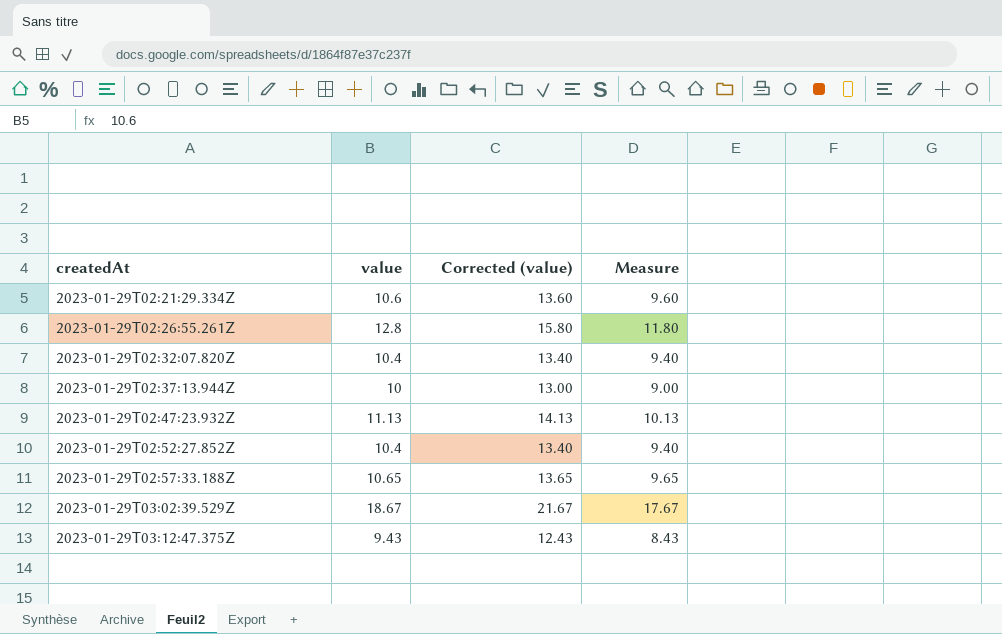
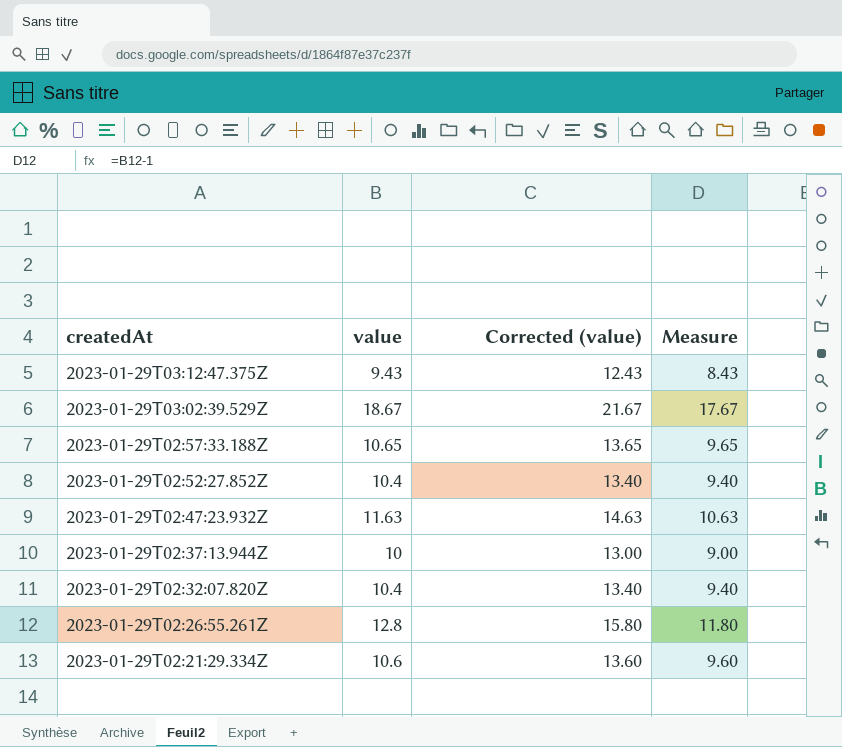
row order: createdAt ascending -> createdAt descending
2023-01-29T02:47:23.932Z | value: 11.13 -> 11.63
2023-01-29T02:47:23.932Z | Corrected (value): 14.13 -> 14.63
2023-01-29T02:47:23.932Z | Measure: 10.13 -> 10.63

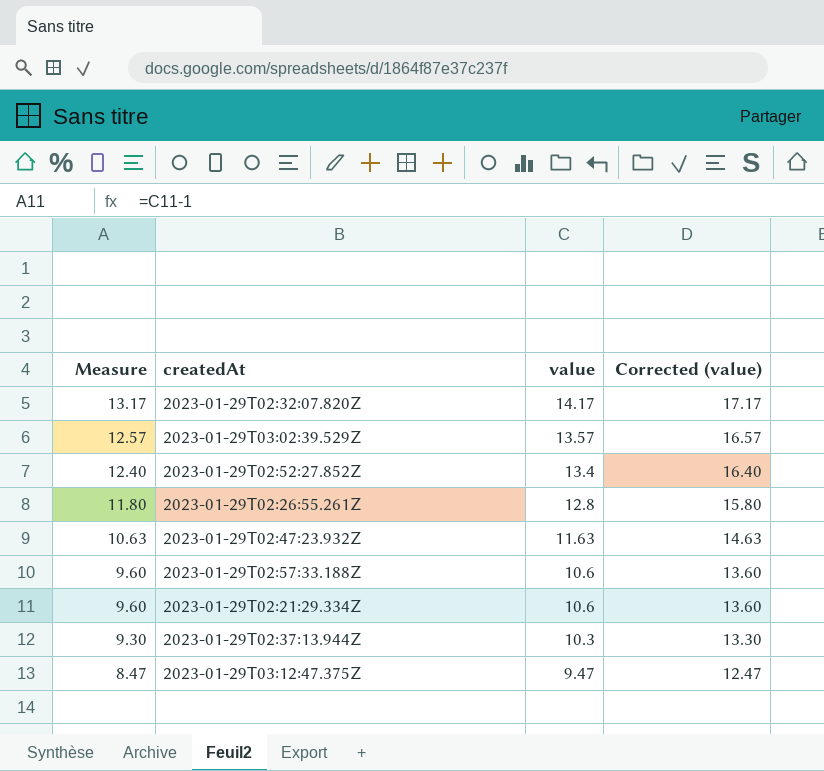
row order: createdAt descending -> Measure descending
column Measure | position: 4 -> 1
2023-01-29T02:32:07.820Z | Measure: 9.40 -> 13.17
2023-01-29T02:32:07.820Z | value: 10.4 -> 14.17
2023-01-29T02:32:07.820Z | Corrected (value): 13.40 -> 17.17
2023-01-29T03:02:39.529Z | Measure: 17.67 -> 12.57
2023-01-29T03:02:39.529Z | value: 18.67 -> 13.57
2023-01-29T03:02:39.529Z | Corrected (value): 21.67 -> 16.57
2023-01-29T02:52:27.852Z | Measure: 9.40 -> 12.40
2023-01-29T02:52:27.852Z | value: 10.4 -> 13.4
2023-01-29T02:52:27.852Z | Corrected (value): 13.40 -> 16.40
2023-01-29T02:57:33.188Z | Measure: 9.65 -> 9.60
2023-01-29T02:57:33.188Z | value: 10.65 -> 10.6
2023-01-29T02:57:33.188Z | Corrected (value): 13.65 -> 13.60
2023-01-29T02:37:13.944Z | Measure: 9.00 -> 9.30
2023-01-29T02:37:13.944Z | value: 10 -> 10.3
2023-01-29T02:37:13.944Z | Corrected (value): 13.00 -> 13.30
2023-01-29T03:12:47.375Z | Measure: 8.43 -> 8.47
2023-01-29T03:12:47.375Z | value: 9.43 -> 9.47
2023-01-29T03:12:47.375Z | Corrected (value): 12.43 -> 12.47

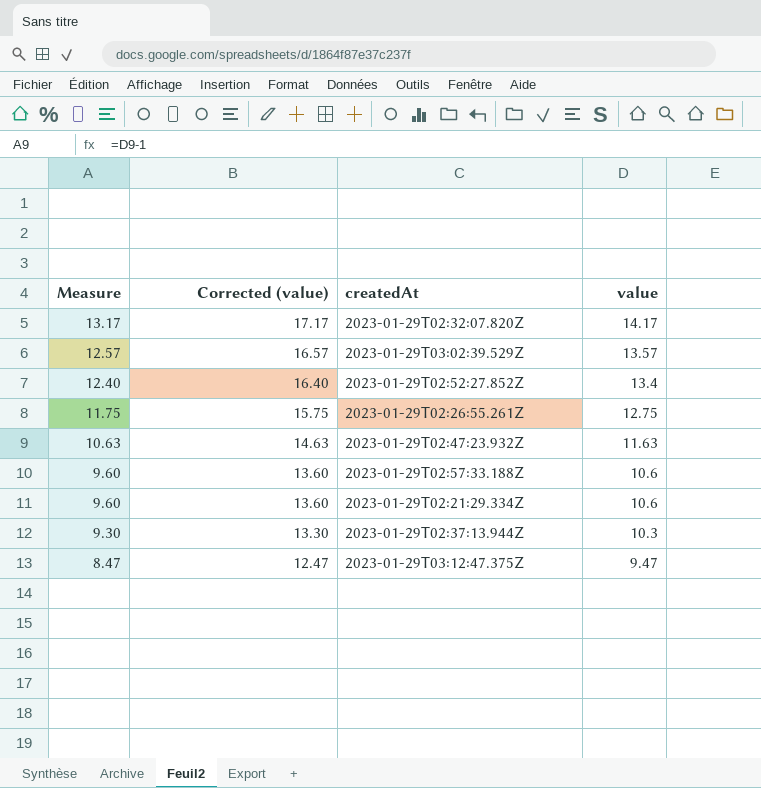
column Corrected (value) | position: 4 -> 2
2023-01-29T02:26:55.261Z | Measure: 11.80 -> 11.75
2023-01-29T02:26:55.261Z | Corrected (value): 15.80 -> 15.75
2023-01-29T02:26:55.261Z | value: 12.8 -> 12.75

